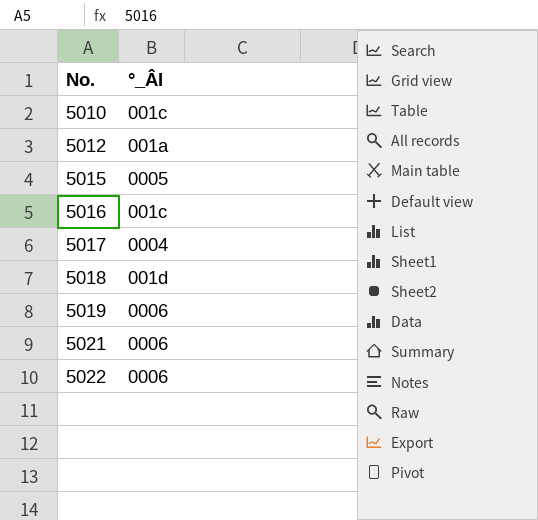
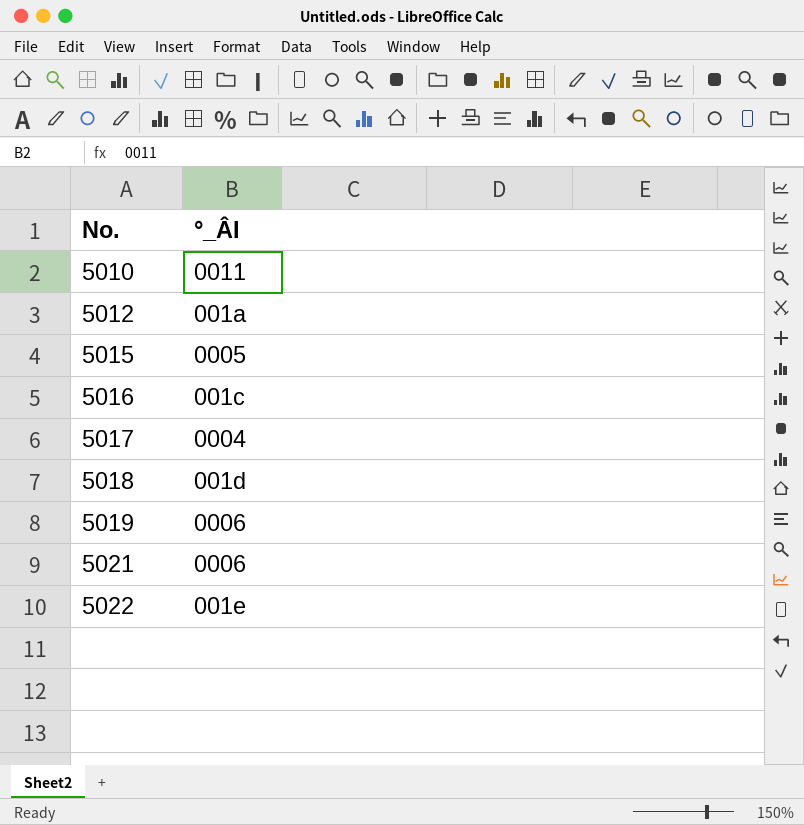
5010 | °_ÂI: 001c -> 0011
5022 | °_ÂI: 0006 -> 001e

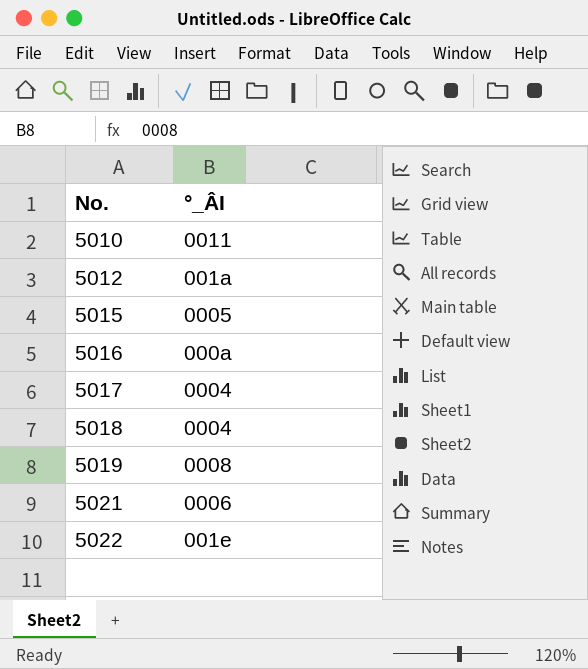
5016 | °_ÂI: 001c -> 000a
5018 | °_ÂI: 001d -> 0004
5019 | °_ÂI: 0006 -> 0008

